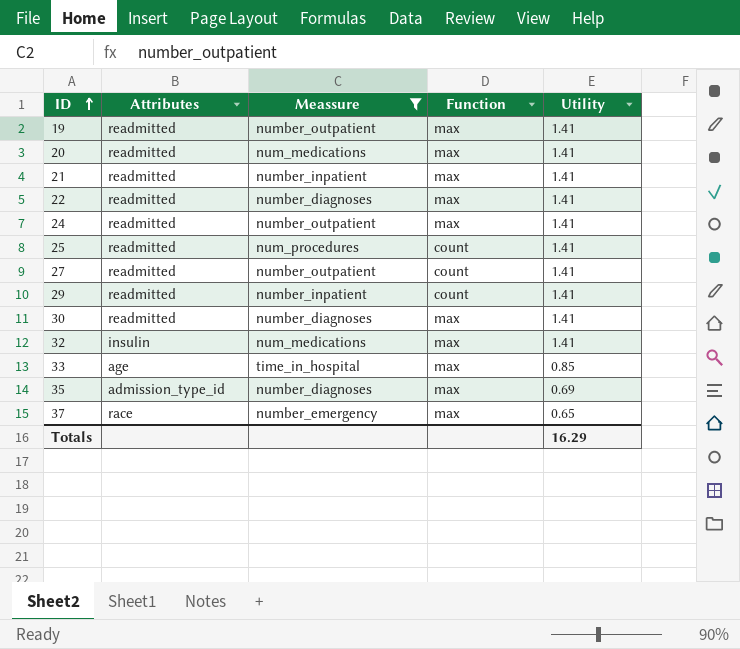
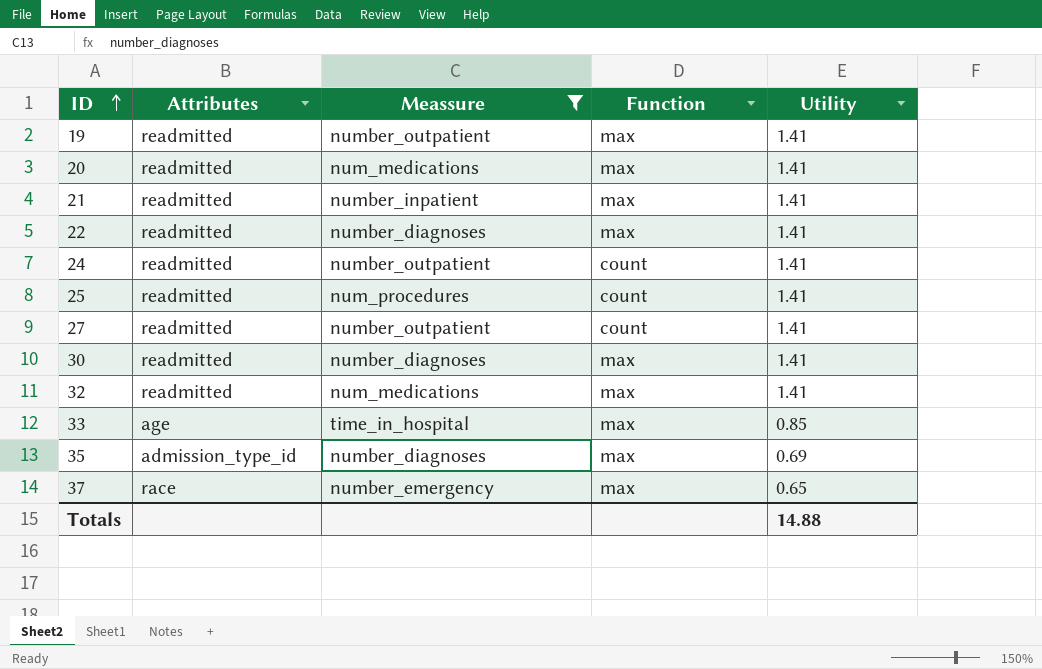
row 29: readmitted | number_inpatient | count | 1.41 -> none
24 | Function: max -> count
32 | Attributes: insulin -> readmitted
Totals | Utility: 16.29 -> 14.88

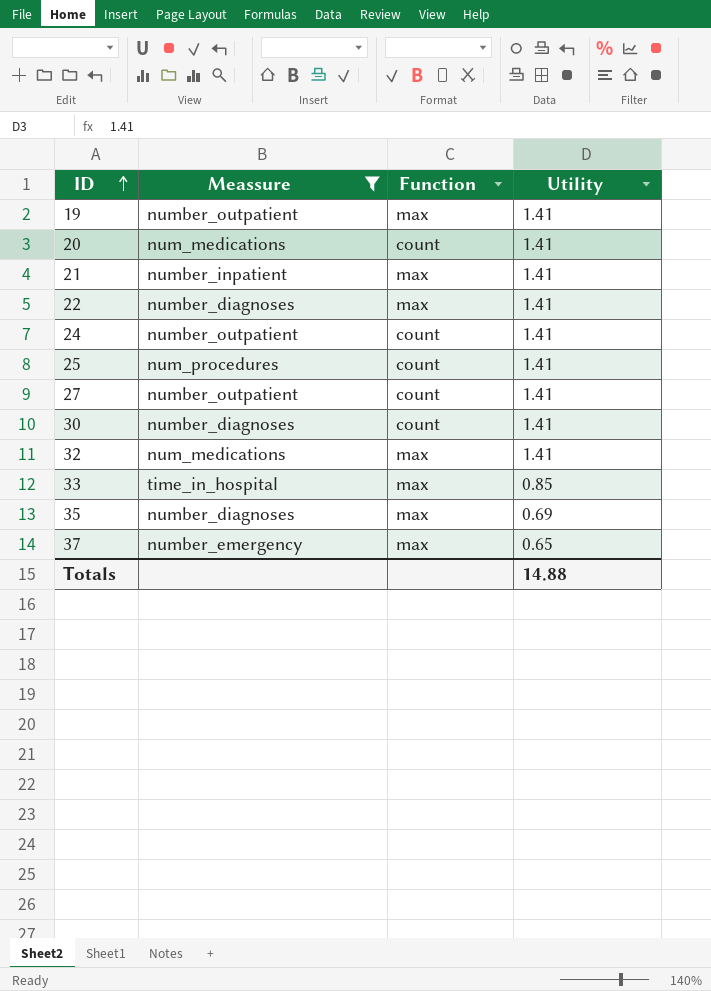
column Attributes | position: 2 -> none
20 | Function: max -> count
30 | Function: max -> count

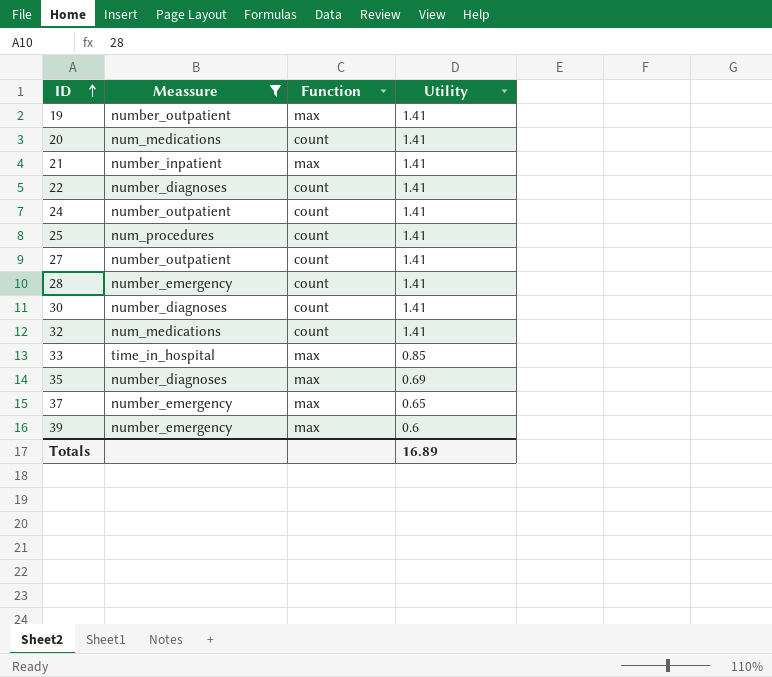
22 | Function: max -> count
row 28: none -> number_emergency | count | 1.41
32 | Function: max -> count
row 39: none -> number_emergency | max | 0.6
Totals | Utility: 14.88 -> 16.89

